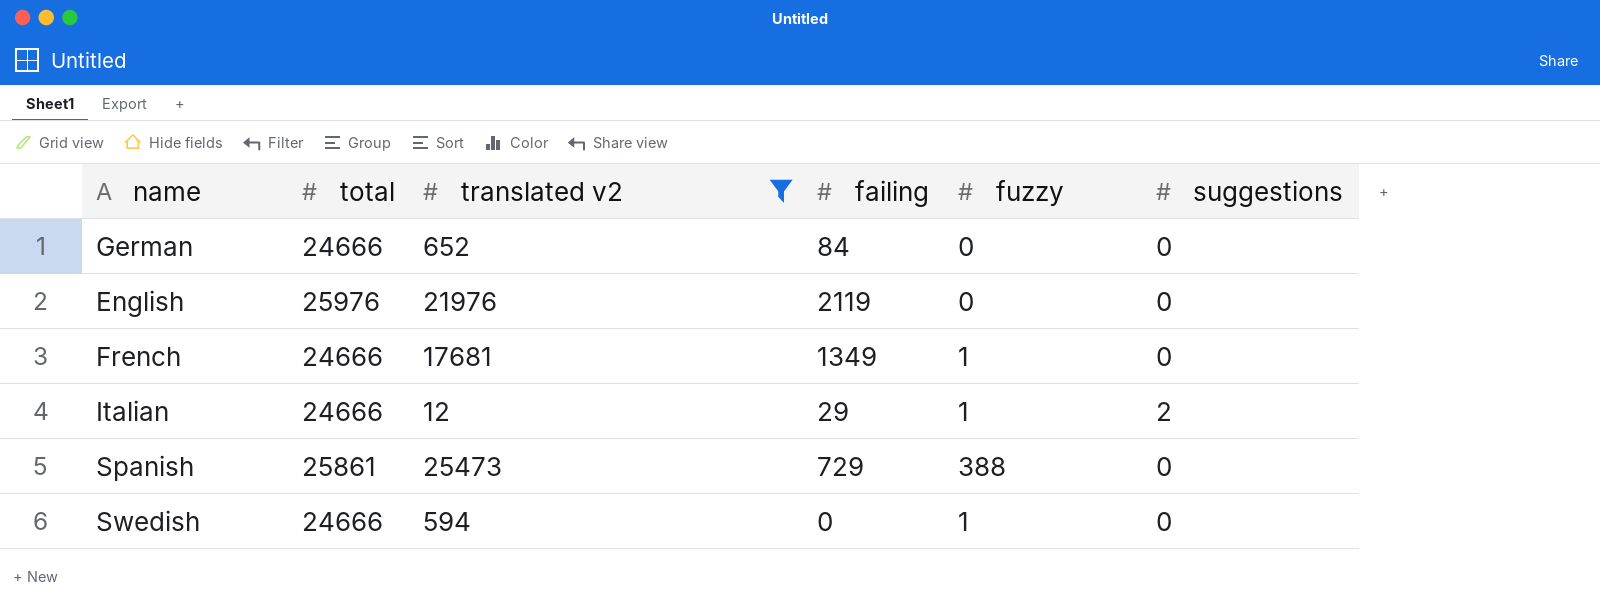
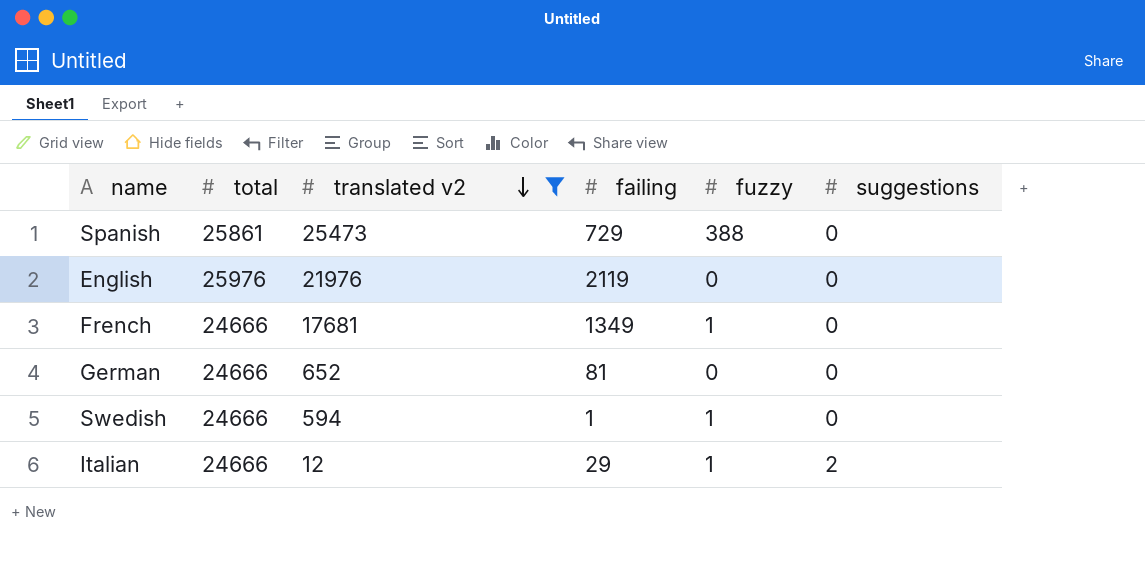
row order: none -> translated v2 descending
German | failing: 84 -> 81
Swedish | failing: 0 -> 1

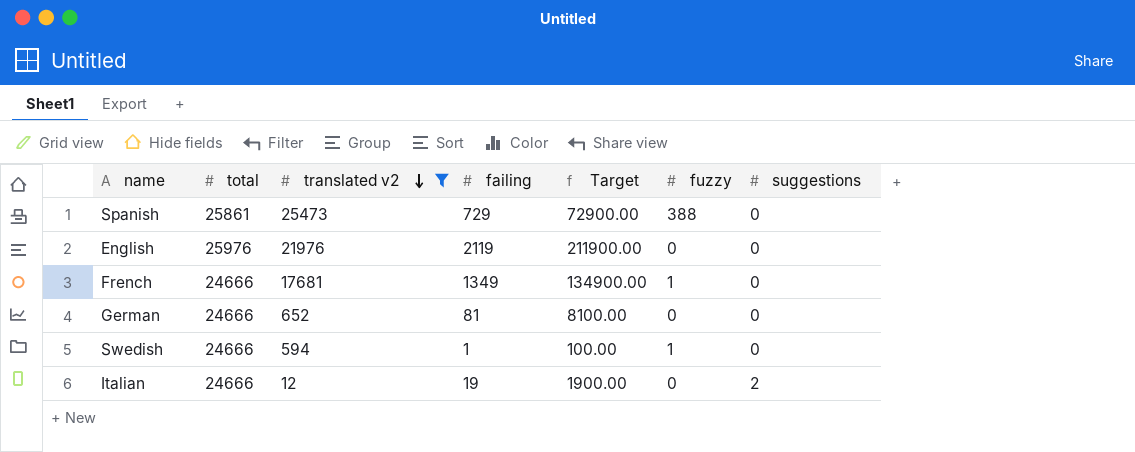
column Target | formula: none -> [failing] * 100
Italian | failing: 29 -> 19
Italian | fuzzy: 1 -> 0

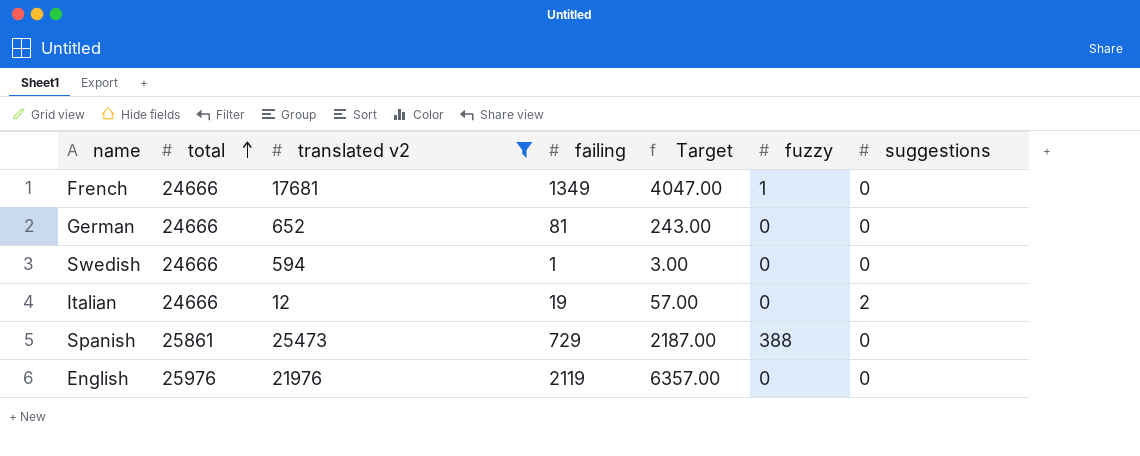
row order: translated v2 descending -> total ascending
column Target | formula: [failing] * 100 -> [failing] * 3
Swedish | fuzzy: 1 -> 0

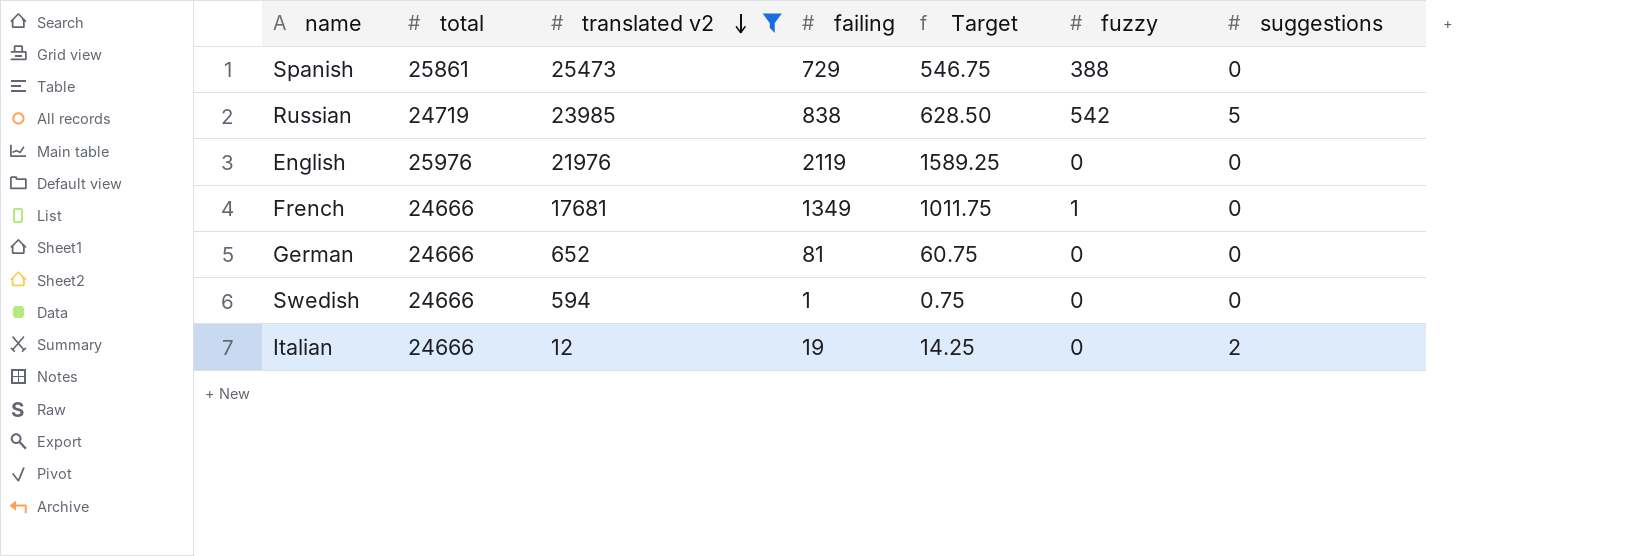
row order: total ascending -> translated v2 descending
column Target | formula: [failing] * 3 -> [failing] * 0.75
row Russian: none -> 24719 | 23985 | 838 | 628.50 | 542 | 5

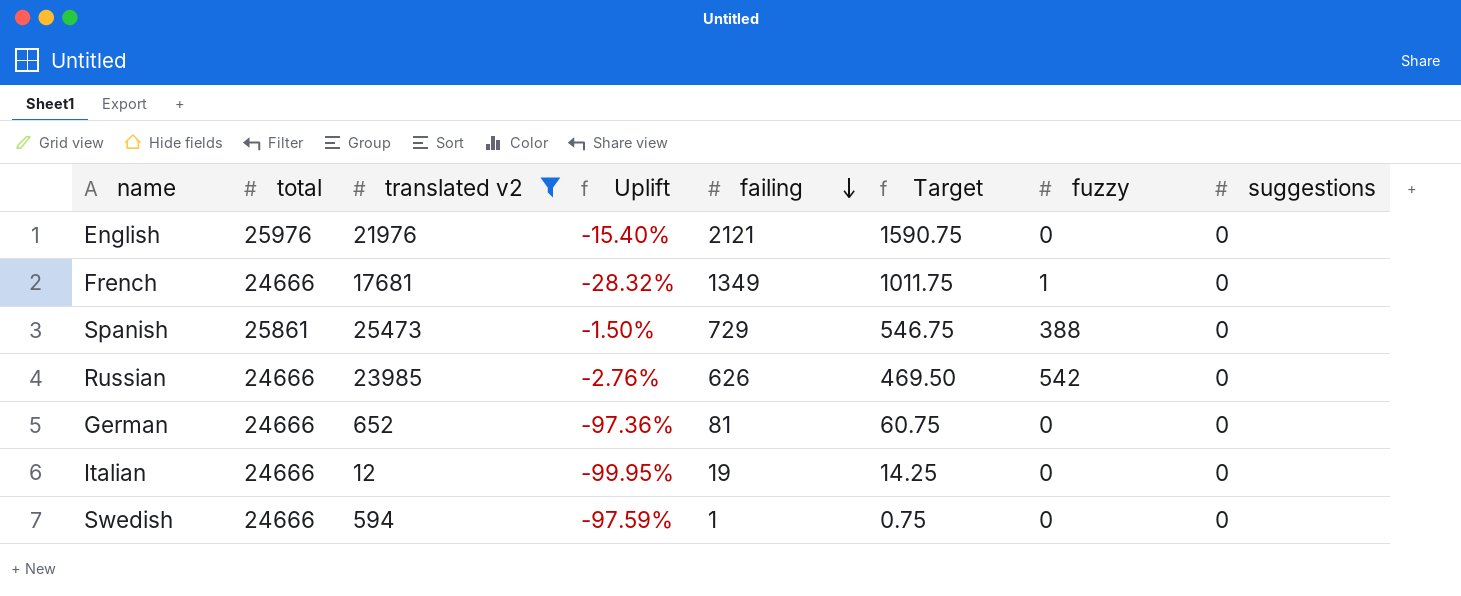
row order: translated v2 descending -> failing descending
column Uplift | formula: none -> ([translated v2] - [total]) / [total]
English | failing: 2119 -> 2121
English | Target: 1589.25 -> 1590.75
Russian | total: 24719 -> 24666
Russian | failing: 838 -> 626
Russian | Target: 628.50 -> 469.50
Russian | suggestions: 5 -> 0
Italian | suggestions: 2 -> 0

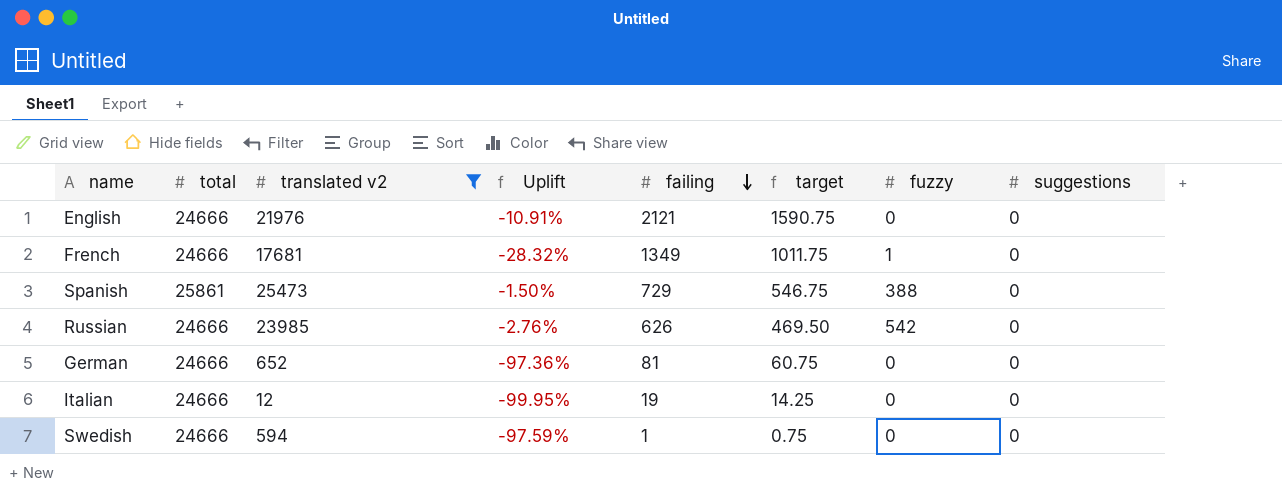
column name: Target -> target
English | total: 25976 -> 24666
English | Uplift: -15.40% -> -10.91%

